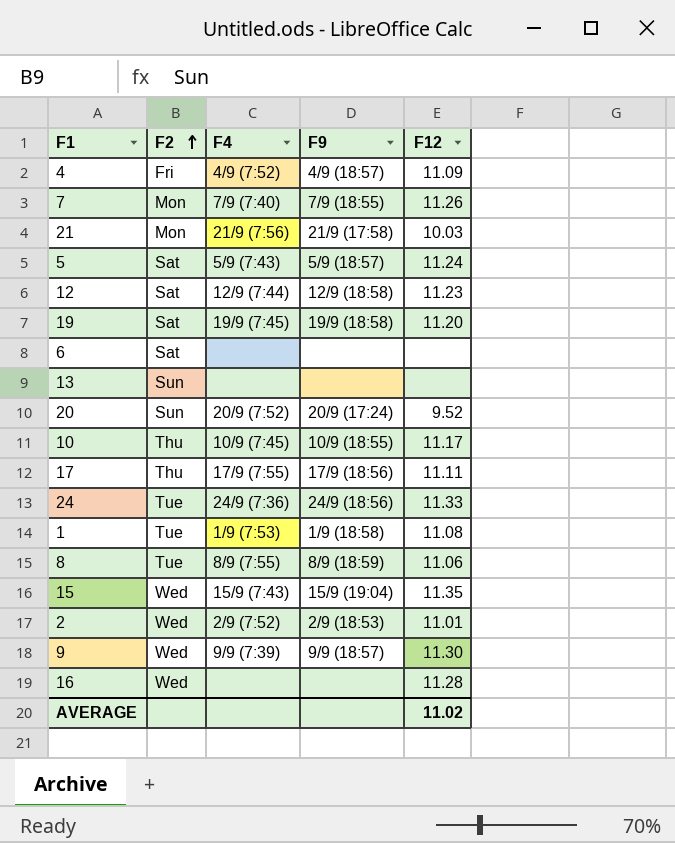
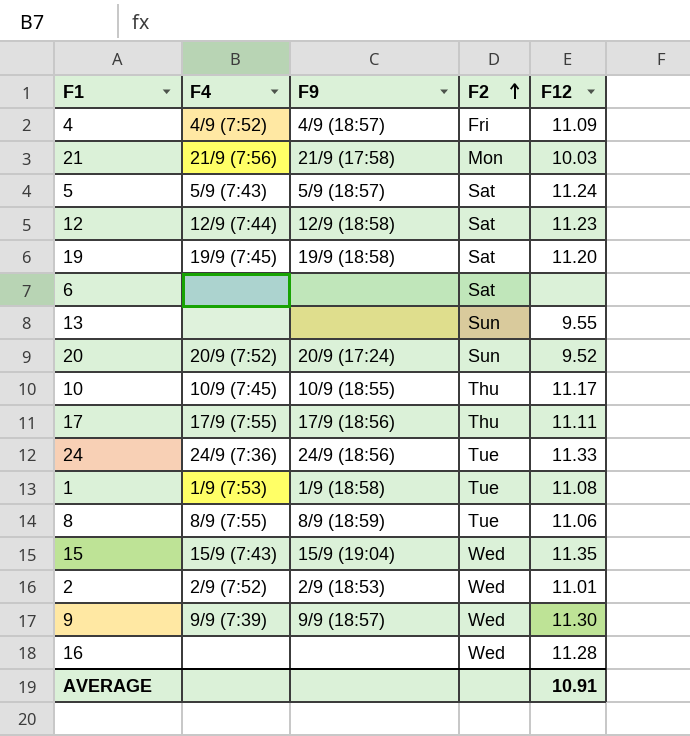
column F2 | position: 2 -> 4
row 7: Mon | 7/9 (7:40) | 7/9 (18:55) | 11.26 -> none
13 | F12: none -> 9.55
AVERAGE | F12: 11.02 -> 10.91

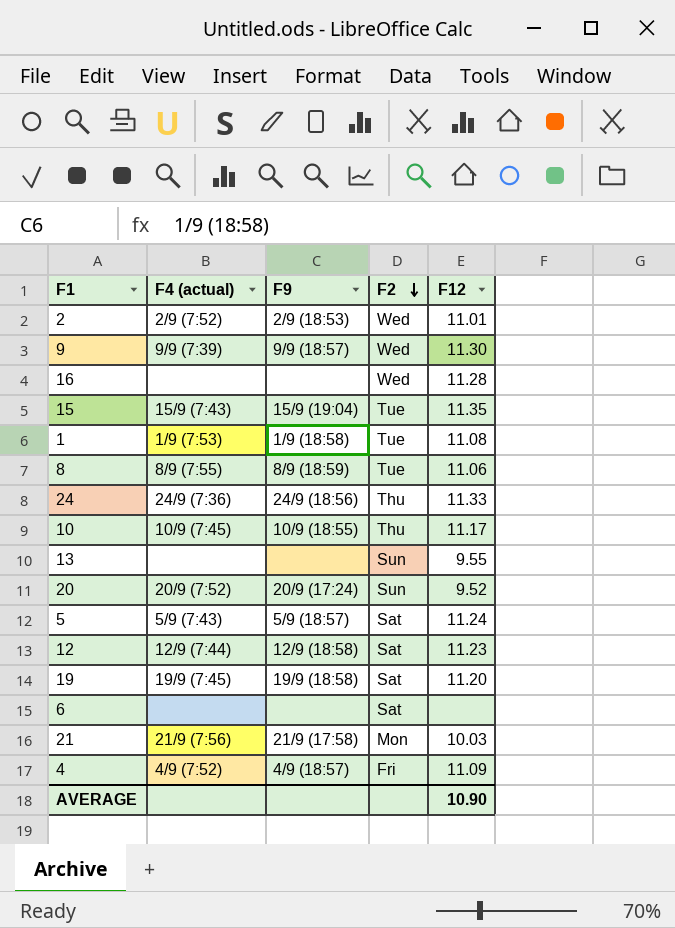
row order: F2 ascending -> F2 descending
column name: F4 -> F4 (actual)
row 17: 17/9 (7:55) | 17/9 (18:56) | Thu | 11.11 -> none
15 | F2: Wed -> Tue
24 | F2: Tue -> Thu
AVERAGE | F12: 10.91 -> 10.90

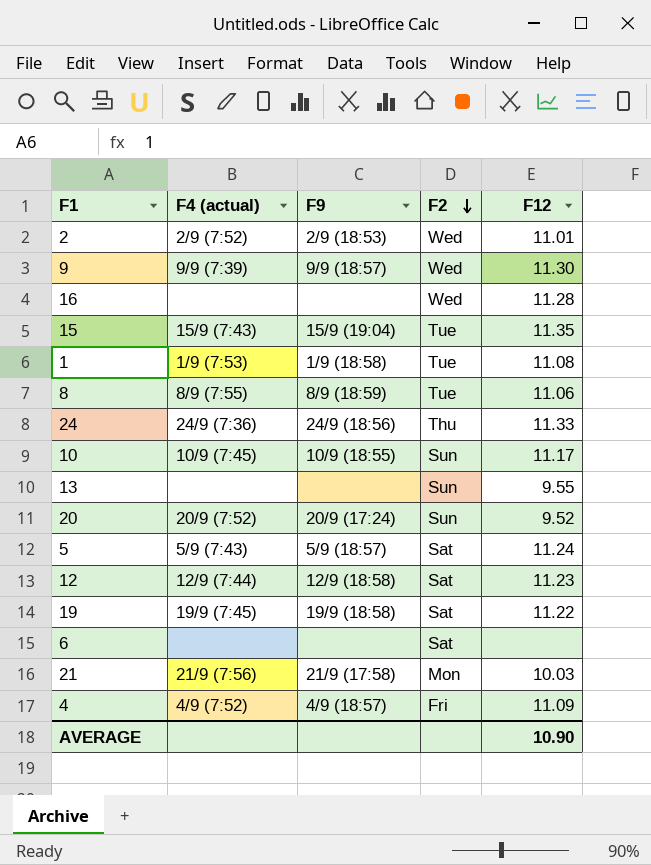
10 | F2: Thu -> Sun
19 | F12: 11.20 -> 11.22

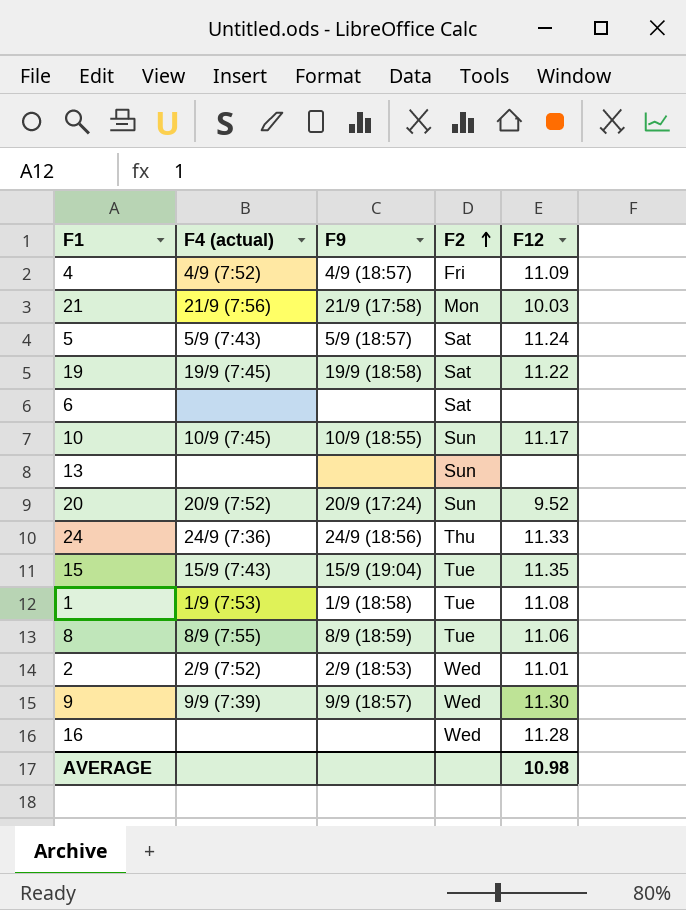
row order: F2 descending -> F2 ascending
row 12: 12/9 (7:44) | 12/9 (18:58) | Sat | 11.23 -> none
13 | F12: 9.55 -> none
AVERAGE | F12: 10.90 -> 10.98

